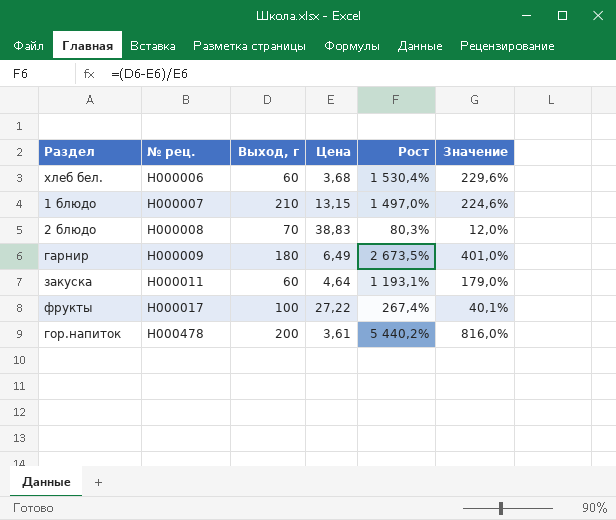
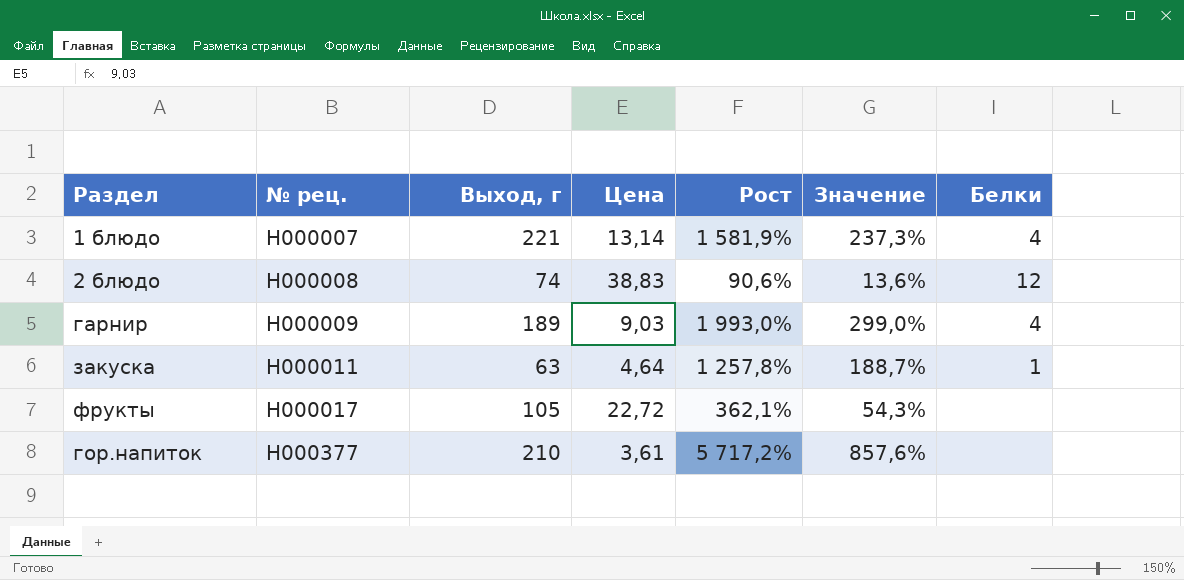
column Белки | position: none -> 7
row хлеб бел.: Н000006 | 60 | 3,68 | 1 530,4% | 229,6% -> none
1 блюдо | Выход, г: 210 -> 221
1 блюдо | Цена: 13,15 -> 13,14
1 блюдо | Рост: 1 497,0% -> 1 581,9%
1 блюдо | Значение: 224,6% -> 237,3%
2 блюдо | Выход, г: 70 -> 74
2 блюдо | Рост: 80,3% -> 90,6%
2 блюдо | Значение: 12,0% -> 13,6%
гарнир | Выход, г: 180 -> 189
гарнир | Цена: 6,49 -> 9,03
гарнир | Рост: 2 673,5% -> 1 993,0%
гарнир | Значение: 401,0% -> 299,0%
закуска | Выход, г: 60 -> 63
закуска | Рост: 1 193,1% -> 1 257,8%
закуска | Значение: 179,0% -> 188,7%
фрукты | Выход, г: 100 -> 105
фрукты | Цена: 27,22 -> 22,72
фрукты | Рост: 267,4% -> 362,1%
фрукты | Значение: 40,1% -> 54,3%
гор.напиток | № рец.: Н000478 -> Н000377
гор.напиток | Выход, г: 200 -> 210
гор.напиток | Рост: 5 440,2% -> 5 717,2%
гор.напиток | Значение: 816,0% -> 857,6%

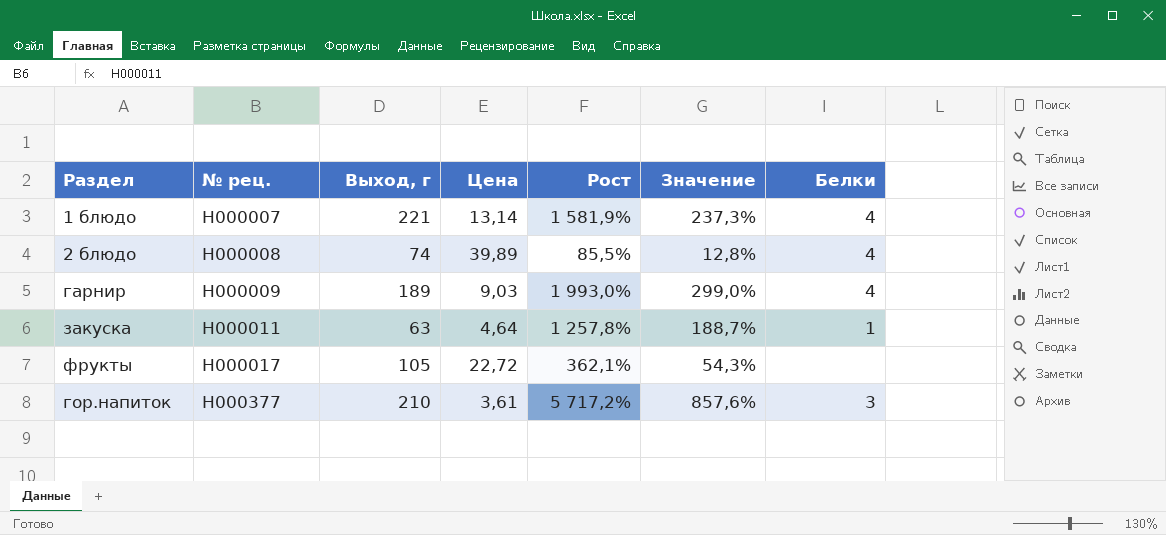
2 блюдо | Цена: 38,83 -> 39,89
2 блюдо | Рост: 90,6% -> 85,5%
2 блюдо | Значение: 13,6% -> 12,8%
2 блюдо | Белки: 12 -> 4
гор.напиток | Белки: none -> 3

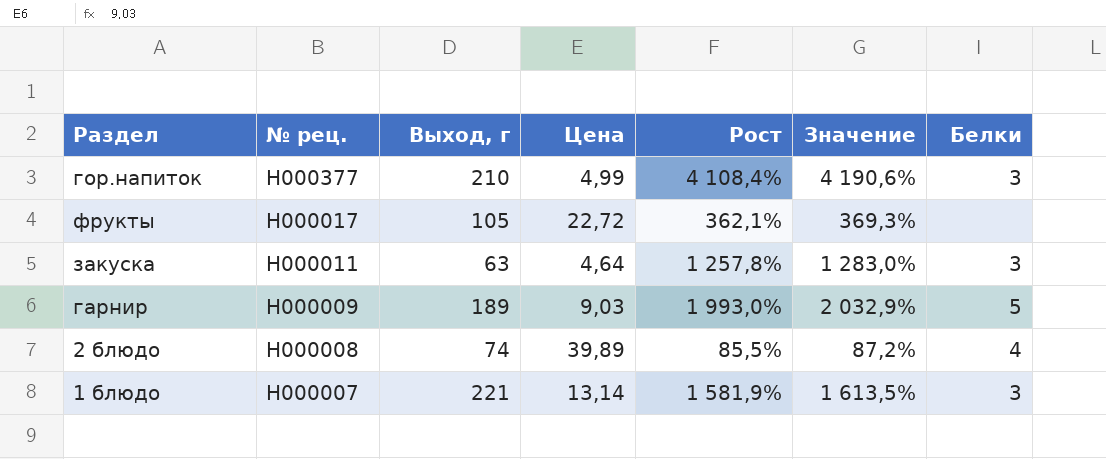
row order: № рец. ascending -> № рец. descending
column Значение | formula: [Рост] * 0,15 -> [Рост] * 1,02
гор.напиток | Цена: 3,61 -> 4,99
гор.напиток | Рост: 5 717,2% -> 4 108,4%
закуска | Белки: 1 -> 3
гарнир | Белки: 4 -> 5
1 блюдо | Белки: 4 -> 3

